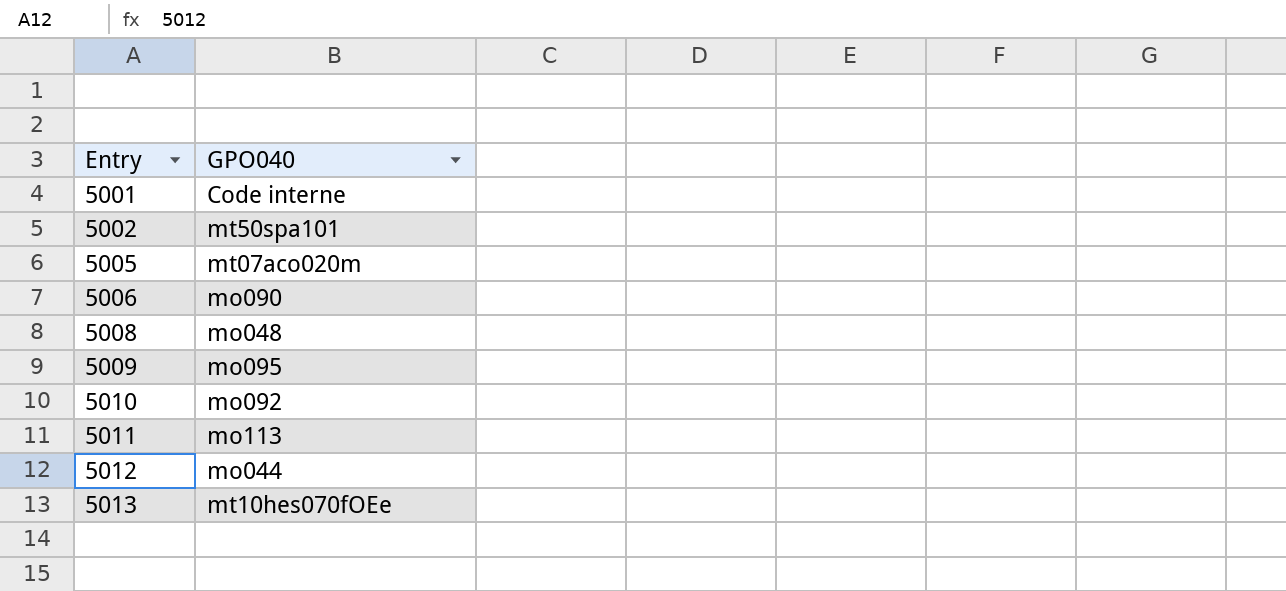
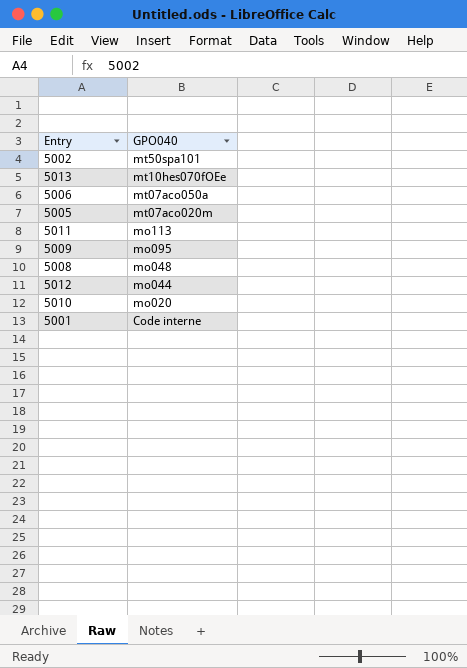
row order: Entry ascending -> GPO040 descending
5006 | GPO040: mo090 -> mt07aco050a
5010 | GPO040: mo092 -> mo020

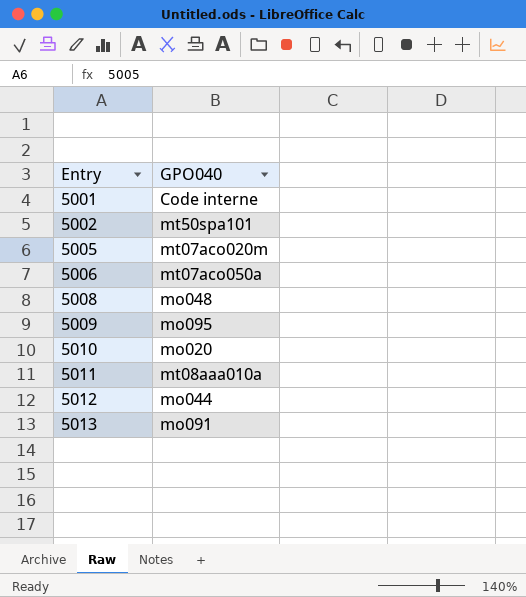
row order: GPO040 descending -> Entry ascending
5011 | GPO040: mo113 -> mt08aaa010a
5013 | GPO040: mt10hes070fOEe -> mo091

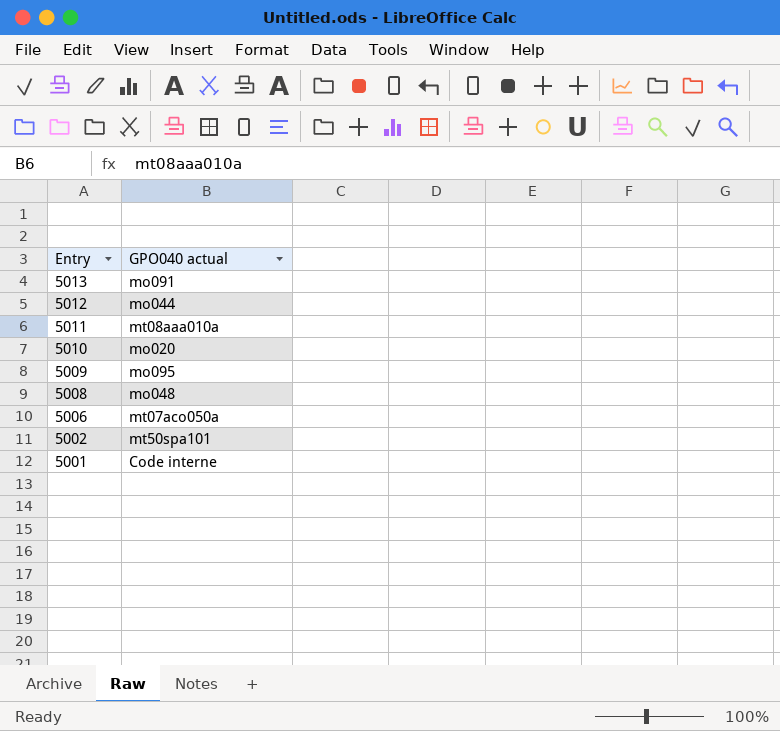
row order: Entry ascending -> Entry descending
column name: GPO040 -> GPO040 actual
row 5005: mt07aco020m -> none

